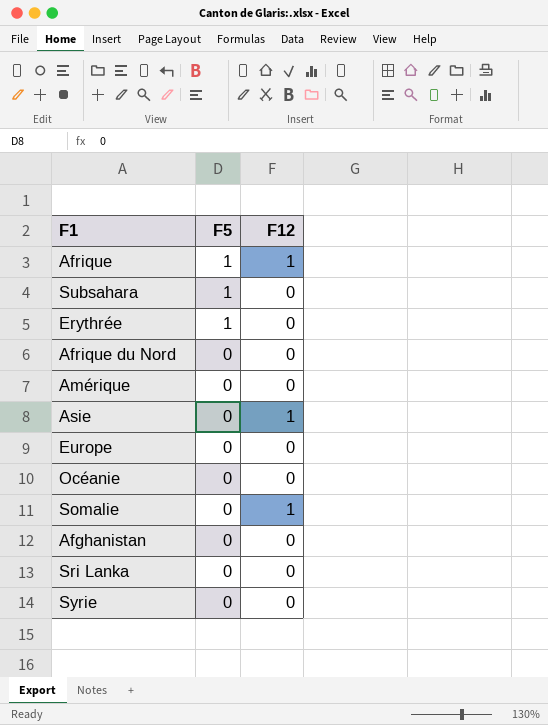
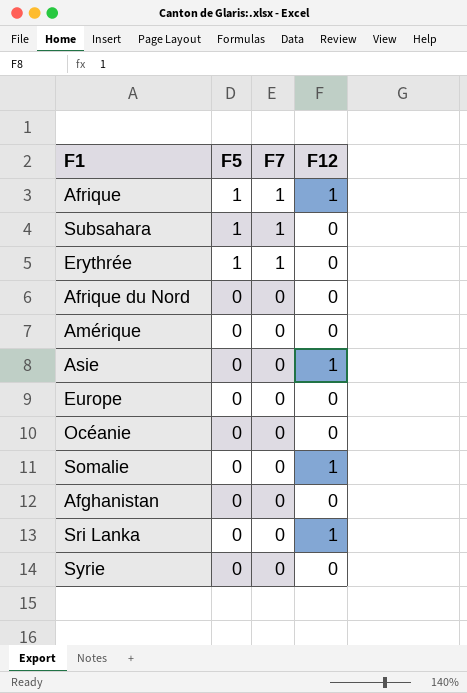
column F7 | position: none -> 3
Sri Lanka | F12: 0 -> 1

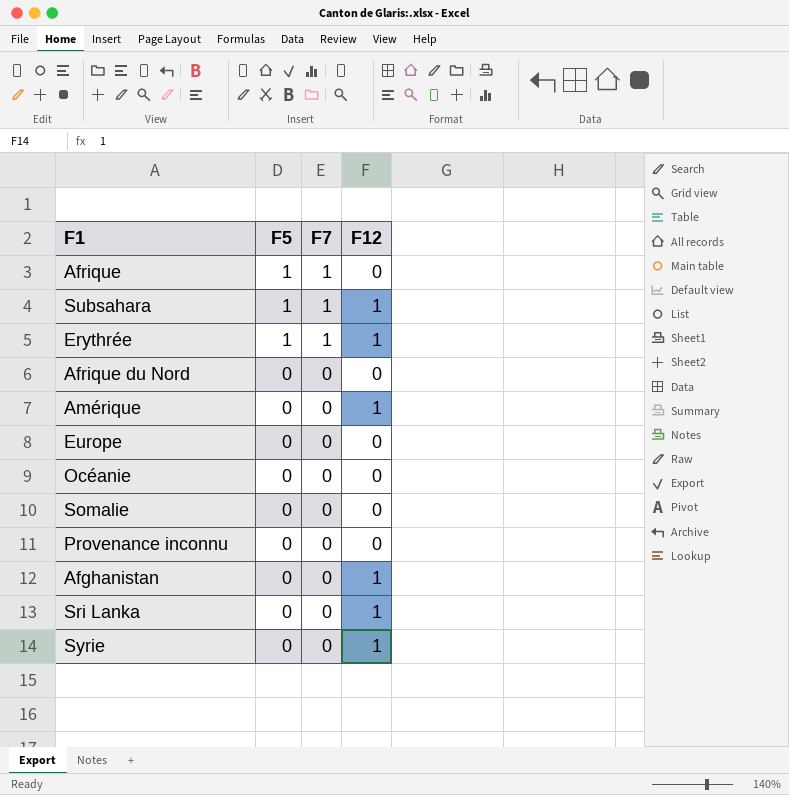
row Asie: 0 | 0 | 1 -> none
Afrique | F12: 1 -> 0
Subsahara | F12: 0 -> 1
Erythrée | F12: 0 -> 1
Amérique | F12: 0 -> 1
Somalie | F12: 1 -> 0
row Provenance inconnu: none -> 0 | 0 | 0
Afghanistan | F12: 0 -> 1
Syrie | F12: 0 -> 1

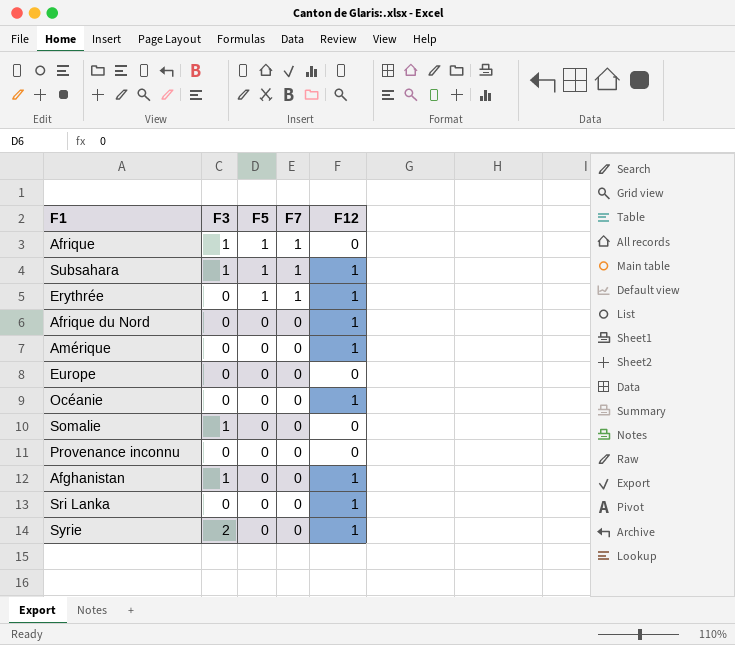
column F3 | position: none -> 2
Afrique du Nord | F12: 0 -> 1
Océanie | F12: 0 -> 1

